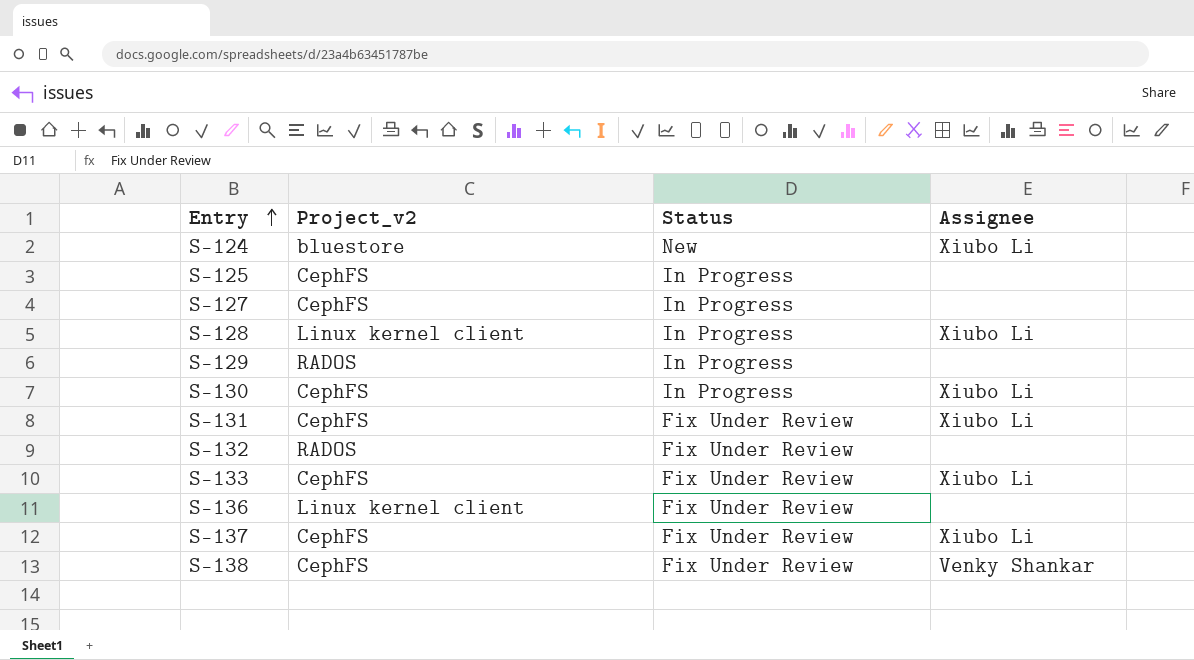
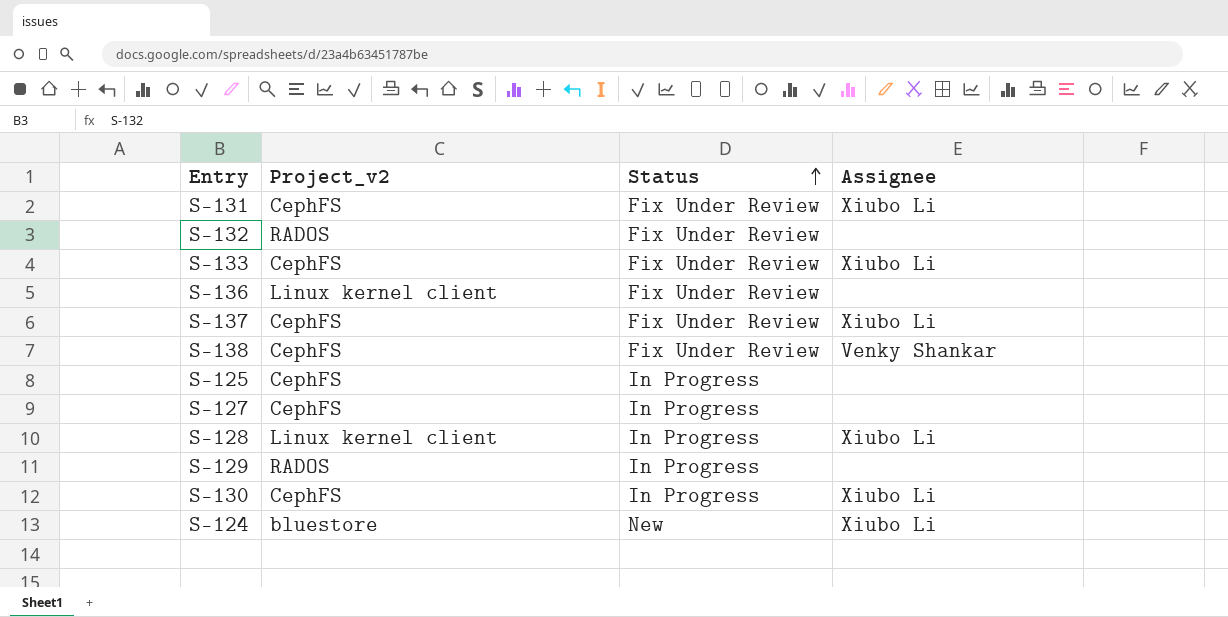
row order: Entry ascending -> Status ascending

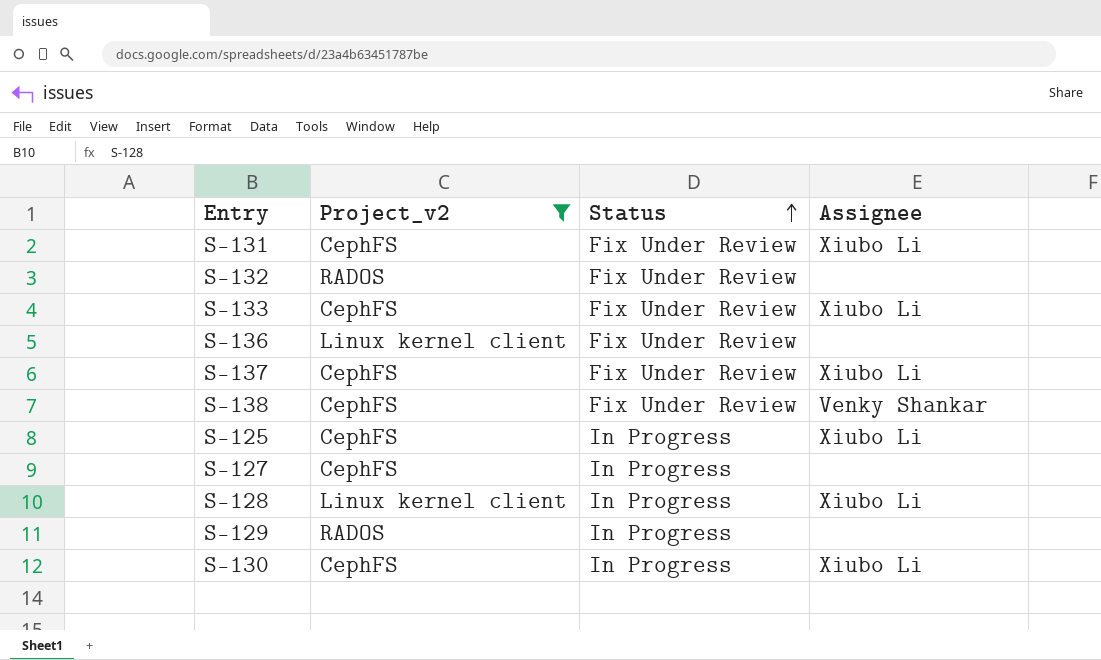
filter: none -> Project_v2 != bluestore
S-125 | Assignee: none -> Xiubo Li

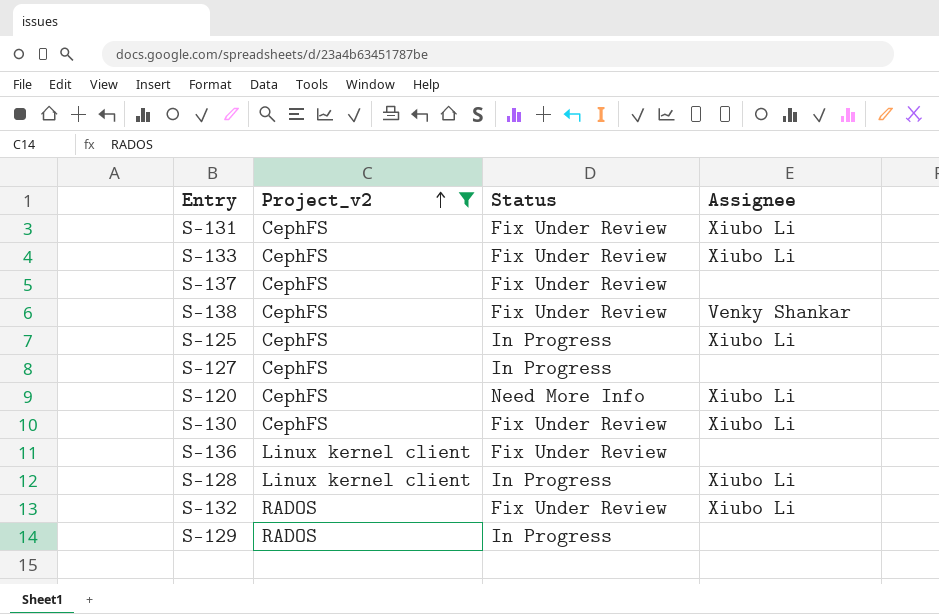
row order: Status ascending -> Project_v2 ascending
S-137 | Assignee: Xiubo Li -> none
row S-120: none -> CephFS | Need More Info | Xiubo Li
S-130 | Status: In Progress -> Fix Under Review
S-132 | Assignee: none -> Xiubo Li

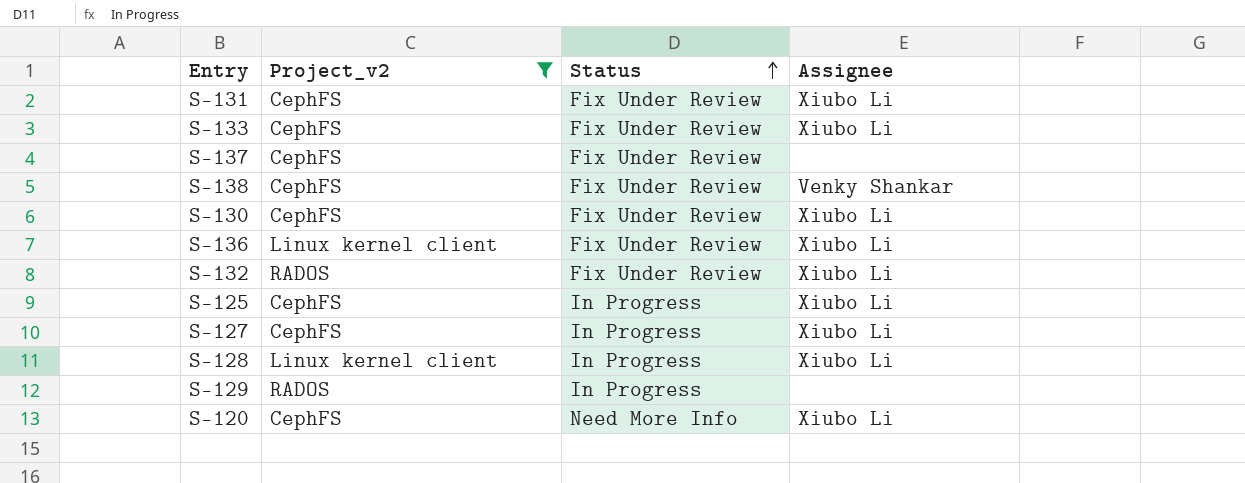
row order: Project_v2 ascending -> Status ascending
S-136 | Assignee: none -> Xiubo Li
S-127 | Assignee: none -> Xiubo Li

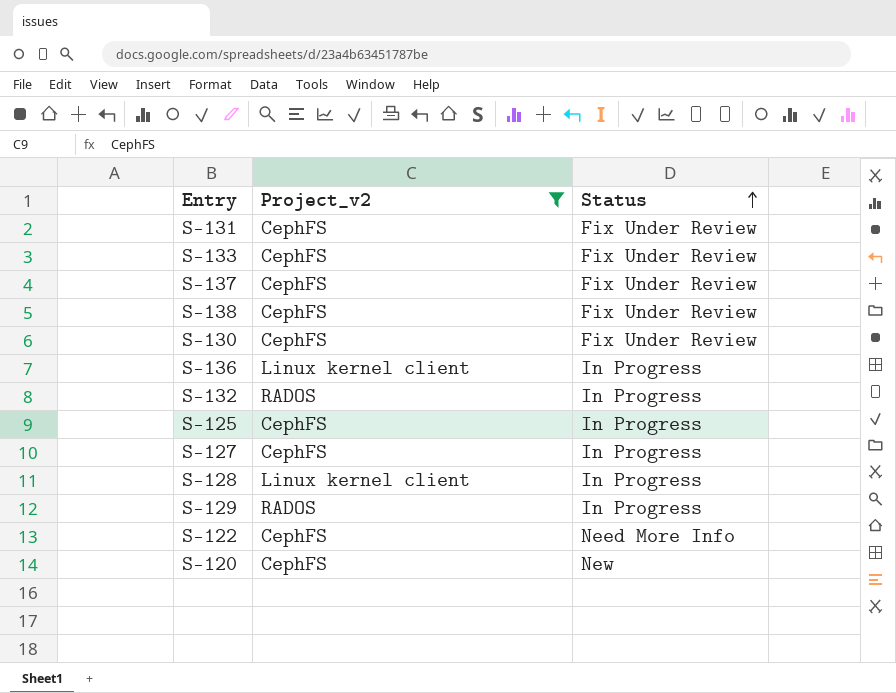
column Assignee | position: 4 -> none
S-136 | Status: Fix Under Review -> In Progress
S-132 | Status: Fix Under Review -> In Progress
row S-122: none -> CephFS | Need More Info
S-120 | Status: Need More Info -> New

